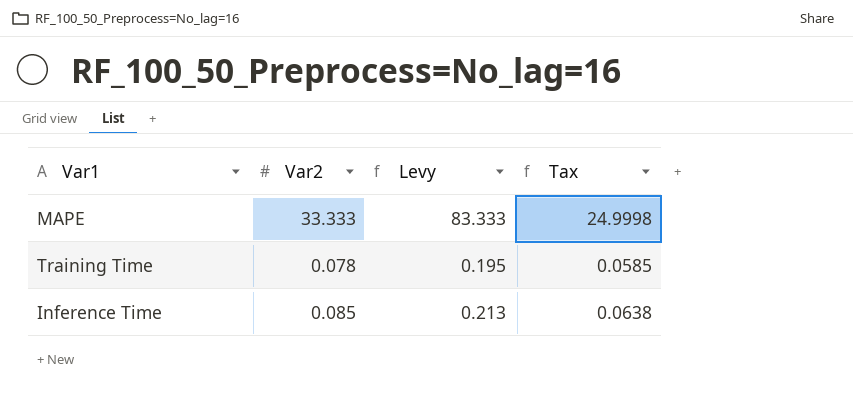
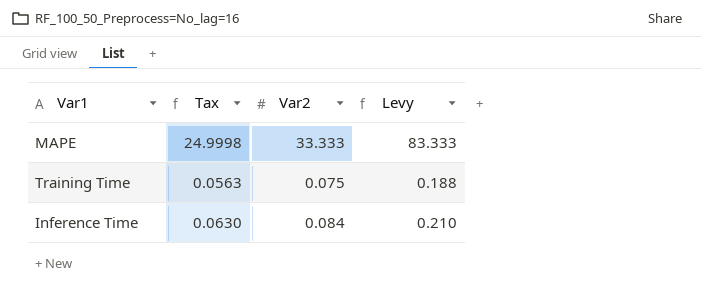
column Tax | position: 4 -> 2
Training Time | Tax: 0.0585 -> 0.0563
Training Time | Var2: 0.078 -> 0.075
Training Time | Levy: 0.195 -> 0.188
Inference Time | Tax: 0.0638 -> 0.0630
Inference Time | Var2: 0.085 -> 0.084
Inference Time | Levy: 0.213 -> 0.210

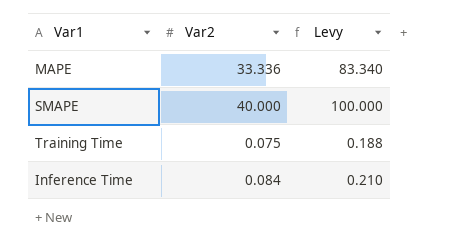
column Tax | formula: [Var2] * 0.75 -> none
MAPE | Var2: 33.333 -> 33.336
MAPE | Levy: 83.333 -> 83.340
row SMAPE: none -> 40.000 | 100.000

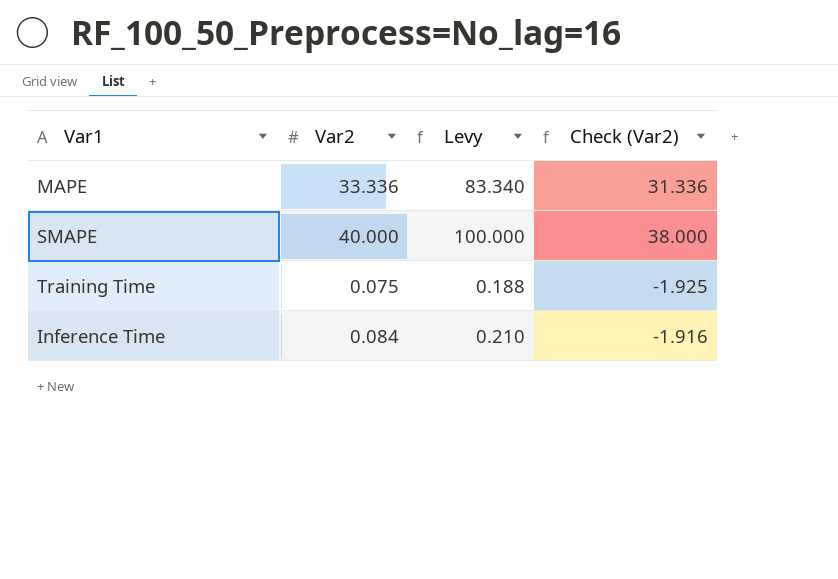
column Check (Var2) | formula: none -> [Var2] - 2

